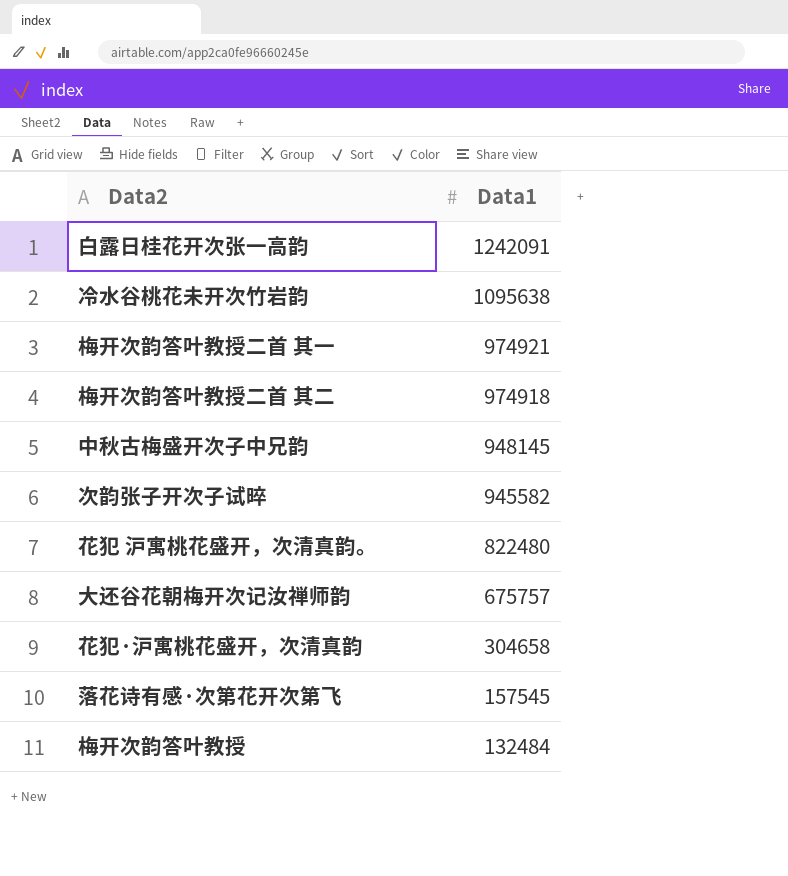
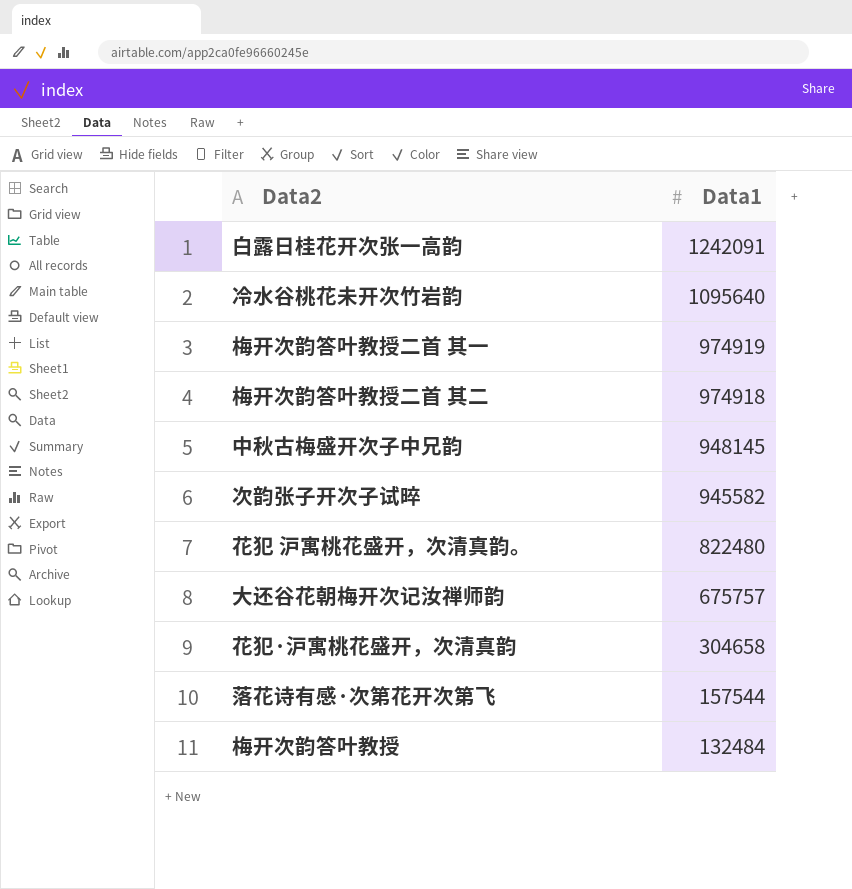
冷水谷桃花未开次竹岩韵 | Data1: 1095638 -> 1095640
梅开次韵答叶教授二首 其一 | Data1: 974921 -> 974919
落花诗有感·次第花开次第飞 | Data1: 157545 -> 157544

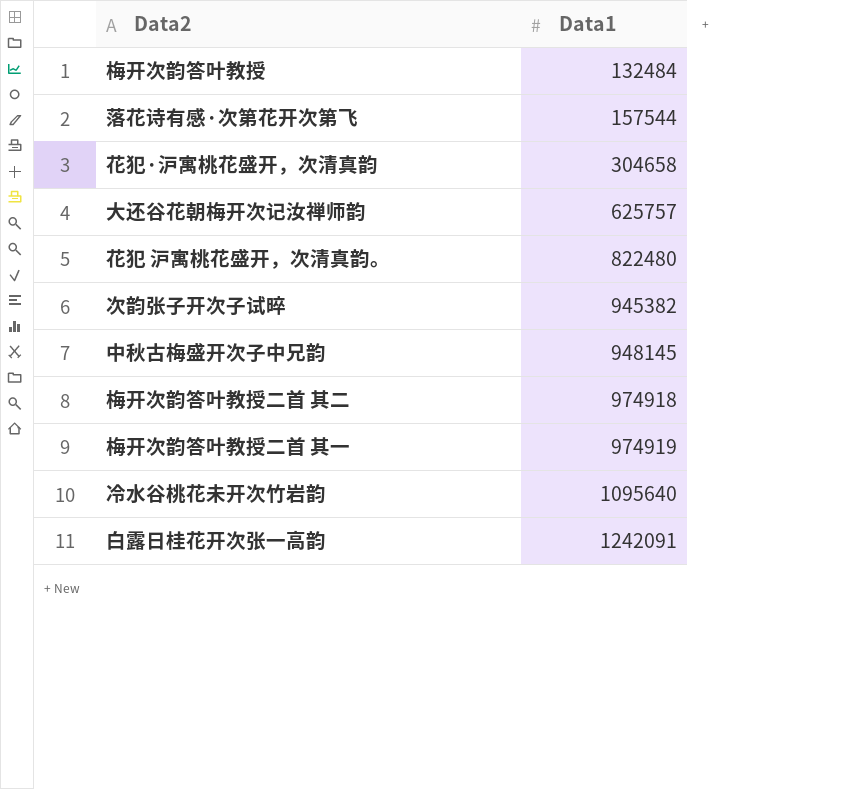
row order: Data1 descending -> Data1 ascending
大还谷花朝梅开次记汝禅师韵 | Data1: 675757 -> 625757
次韵张子开次子试晬 | Data1: 945582 -> 945382

